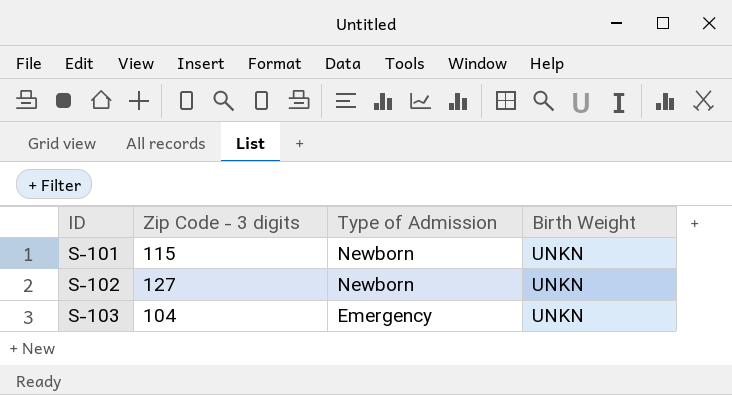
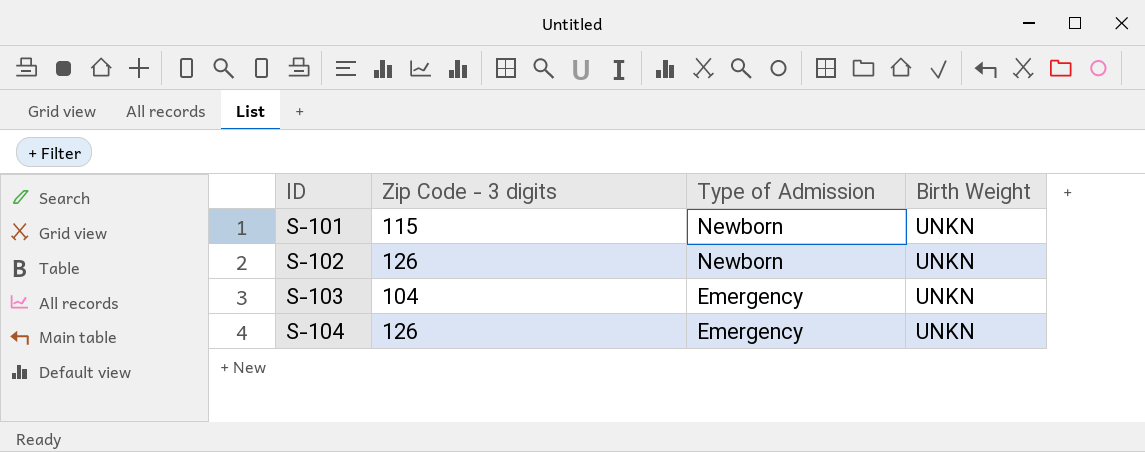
S-102 | Zip Code - 3 digits: 127 -> 126
row S-104: none -> 126 | Emergency | UNKN

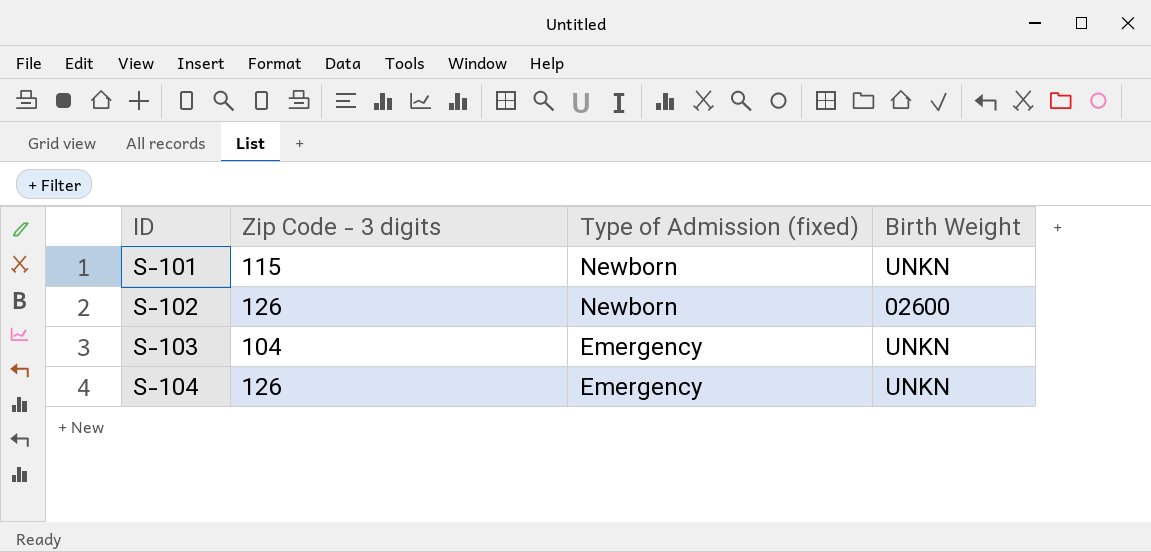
column name: Type of Admission -> Type of Admission (fixed)
S-102 | Birth Weight: UNKN -> 02600

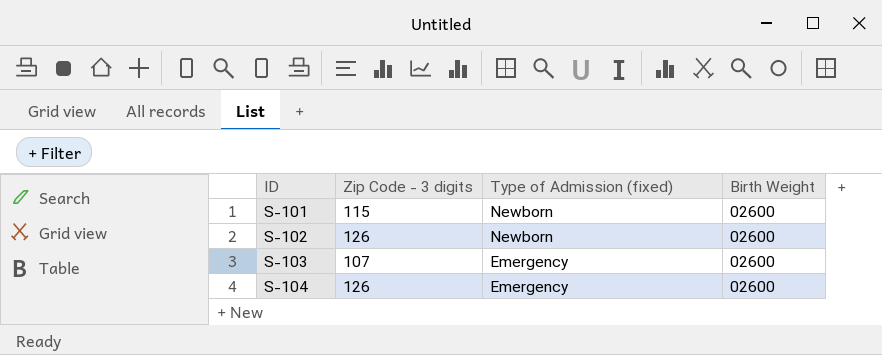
S-101 | Birth Weight: UNKN -> 02600
S-103 | Zip Code - 3 digits: 104 -> 107
S-103 | Birth Weight: UNKN -> 02600
S-104 | Birth Weight: UNKN -> 02600

